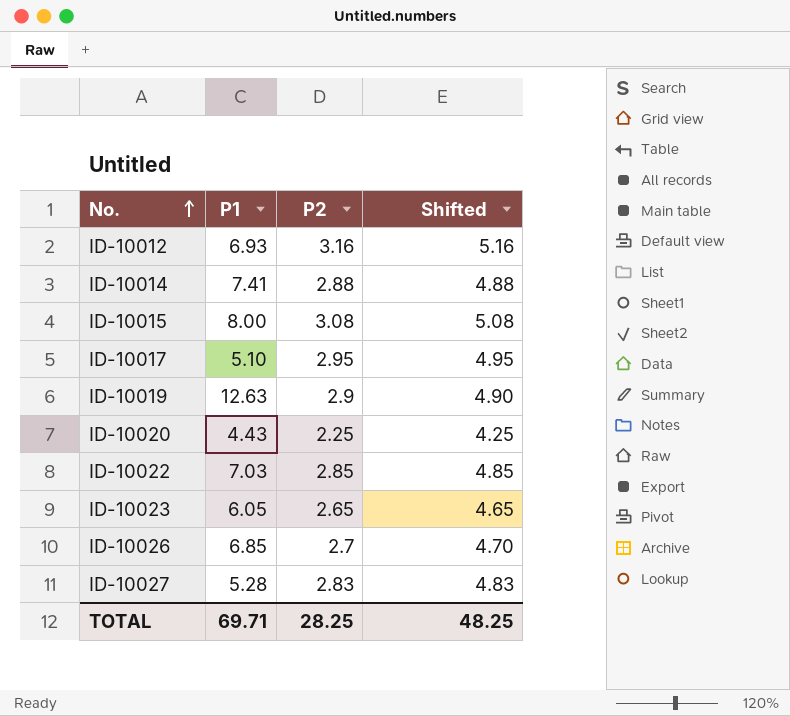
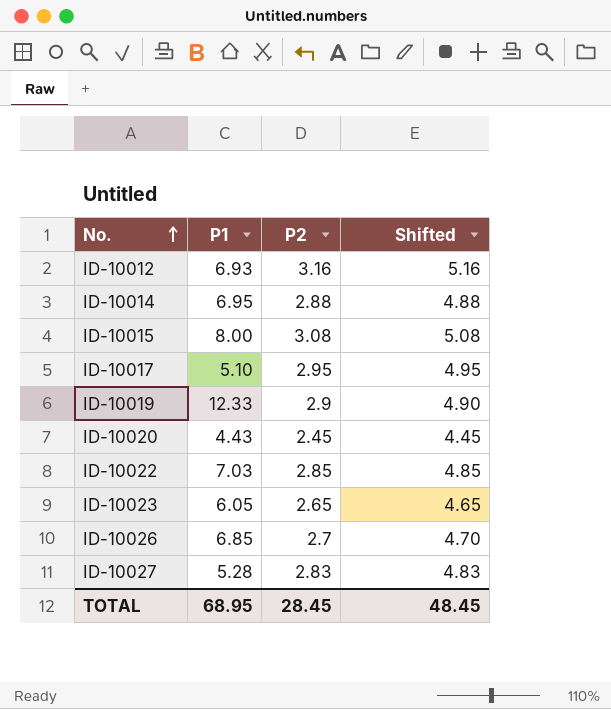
ID-10014 | P1: 7.41 -> 6.95
ID-10019 | P1: 12.63 -> 12.33
ID-10020 | P2: 2.25 -> 2.45
ID-10020 | Shifted: 4.25 -> 4.45
TOTAL | P1: 69.71 -> 68.95
TOTAL | P2: 28.25 -> 28.45
TOTAL | Shifted: 48.25 -> 48.45

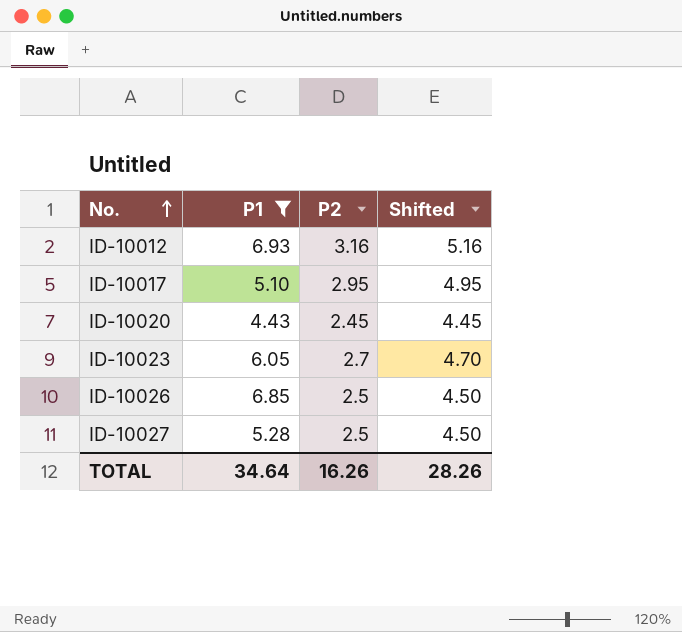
filter: none -> P1 <= 6.93
ID-10023 | P2: 2.65 -> 2.7
ID-10023 | Shifted: 4.65 -> 4.70
ID-10026 | P2: 2.7 -> 2.5
ID-10026 | Shifted: 4.70 -> 4.50
ID-10027 | P2: 2.83 -> 2.5
ID-10027 | Shifted: 4.83 -> 4.50
TOTAL | P1: 68.95 -> 34.64
TOTAL | P2: 28.45 -> 16.26
TOTAL | Shifted: 48.45 -> 28.26

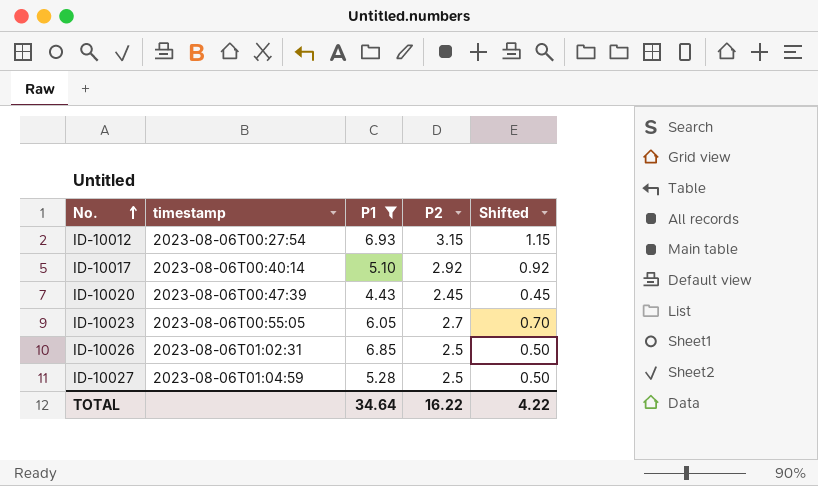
column timestamp | position: none -> 2
column Shifted | formula: [P2] + 2 -> [P2] - 2
ID-10012 | P2: 3.16 -> 3.15
ID-10017 | P2: 2.95 -> 2.92
TOTAL | P2: 16.26 -> 16.22
TOTAL | Shifted: 28.26 -> 4.22

